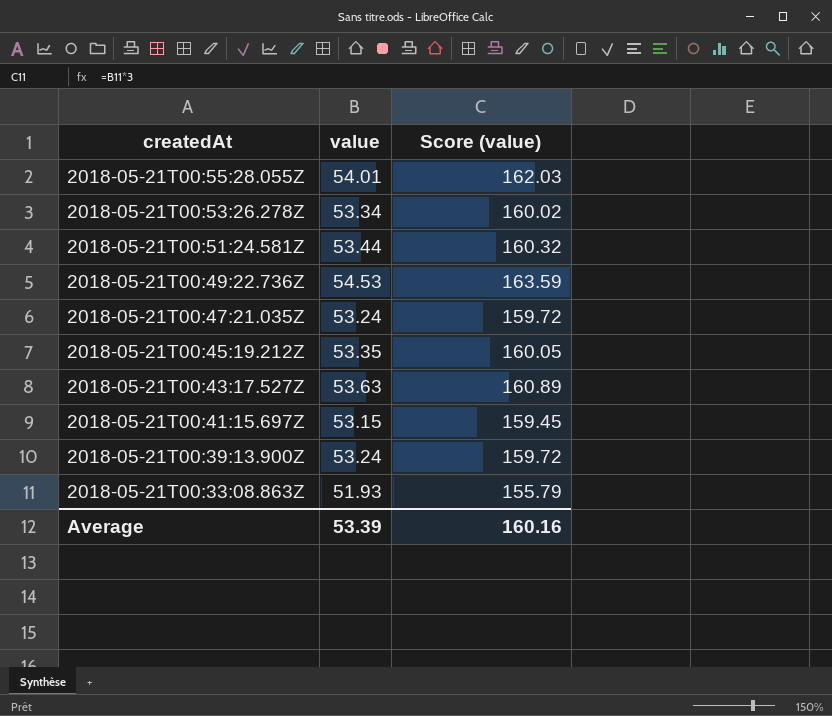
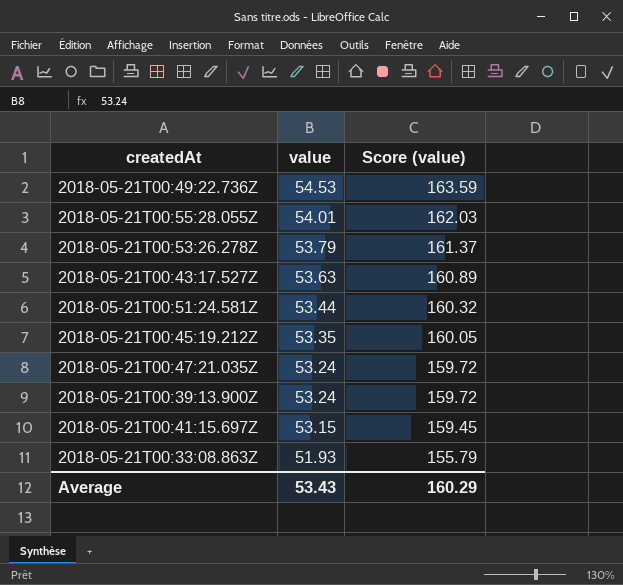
row order: createdAt descending -> value descending
2018-05-21T00:53:26.278Z | value: 53.34 -> 53.79
2018-05-21T00:53:26.278Z | Score (value): 160.02 -> 161.37
Average | value: 53.39 -> 53.43
Average | Score (value): 160.16 -> 160.29

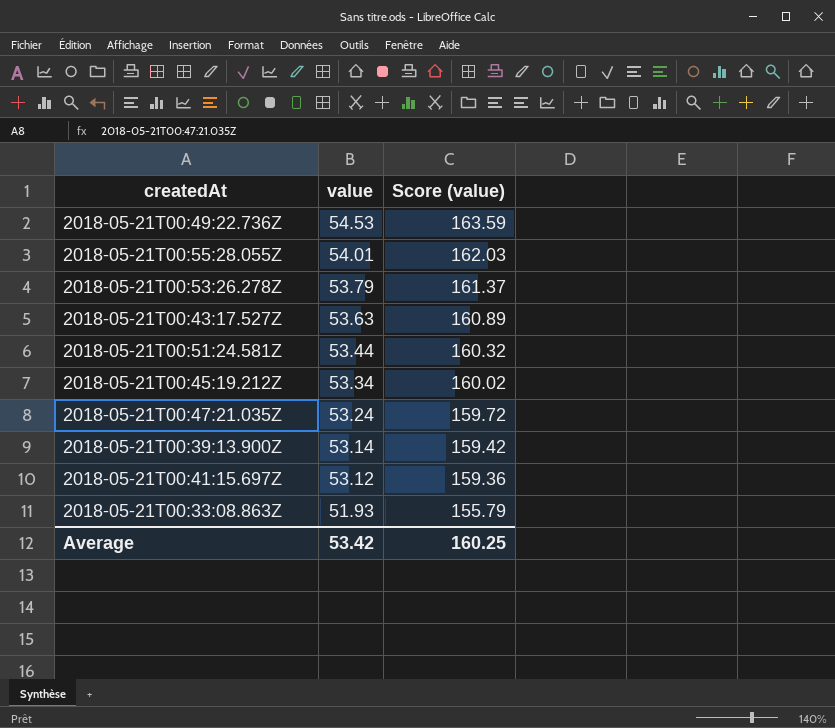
2018-05-21T00:45:19.212Z | value: 53.35 -> 53.34
2018-05-21T00:45:19.212Z | Score (value): 160.05 -> 160.02
2018-05-21T00:39:13.900Z | value: 53.24 -> 53.14
2018-05-21T00:39:13.900Z | Score (value): 159.72 -> 159.42
2018-05-21T00:41:15.697Z | value: 53.15 -> 53.12
2018-05-21T00:41:15.697Z | Score (value): 159.45 -> 159.36
Average | value: 53.43 -> 53.42
Average | Score (value): 160.29 -> 160.25

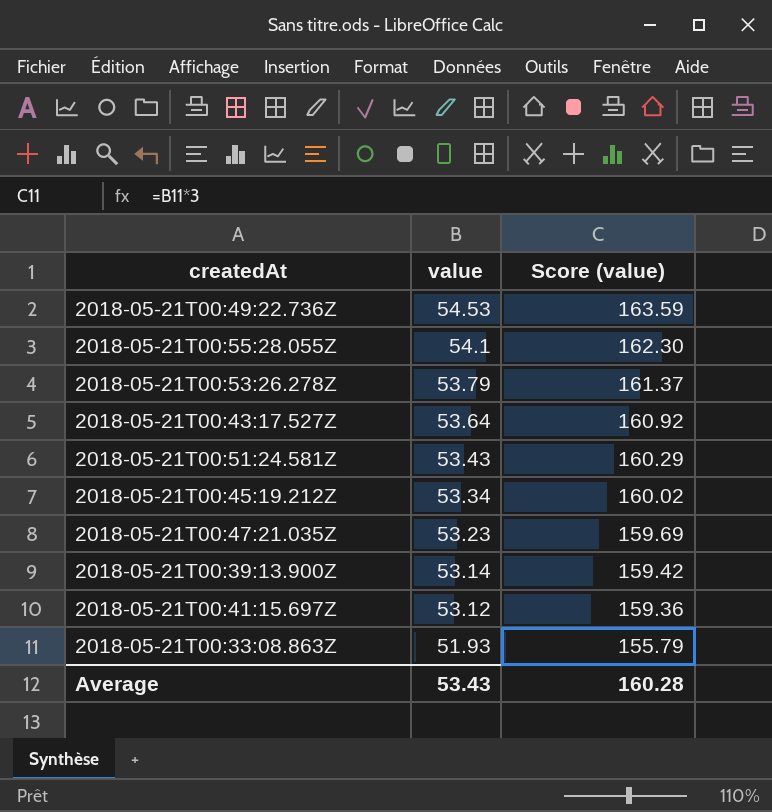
2018-05-21T00:55:28.055Z | value: 54.01 -> 54.1
2018-05-21T00:55:28.055Z | Score (value): 162.03 -> 162.30
2018-05-21T00:43:17.527Z | value: 53.63 -> 53.64
2018-05-21T00:43:17.527Z | Score (value): 160.89 -> 160.92
2018-05-21T00:51:24.581Z | value: 53.44 -> 53.43
2018-05-21T00:51:24.581Z | Score (value): 160.32 -> 160.29
2018-05-21T00:47:21.035Z | value: 53.24 -> 53.23
2018-05-21T00:47:21.035Z | Score (value): 159.72 -> 159.69
Average | value: 53.42 -> 53.43
Average | Score (value): 160.25 -> 160.28

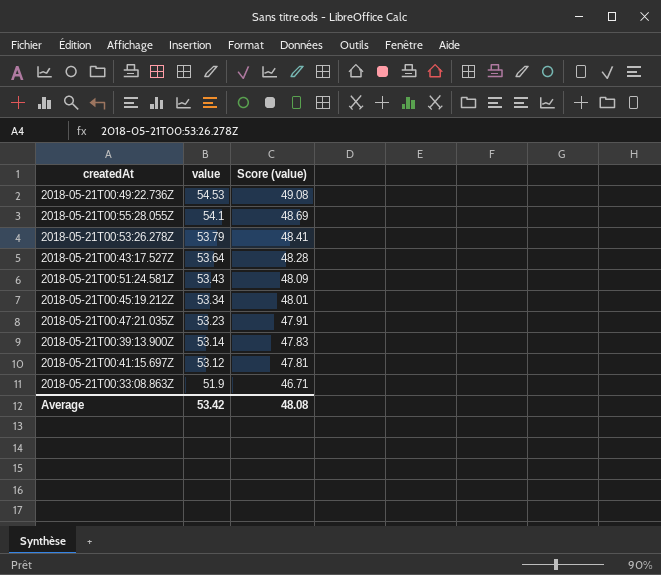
column Score (value) | formula: [value] * 3 -> [value] * 0.9
2018-05-21T00:33:08.863Z | value: 51.93 -> 51.9
Average | value: 53.43 -> 53.42
Average | Score (value): 160.28 -> 48.08

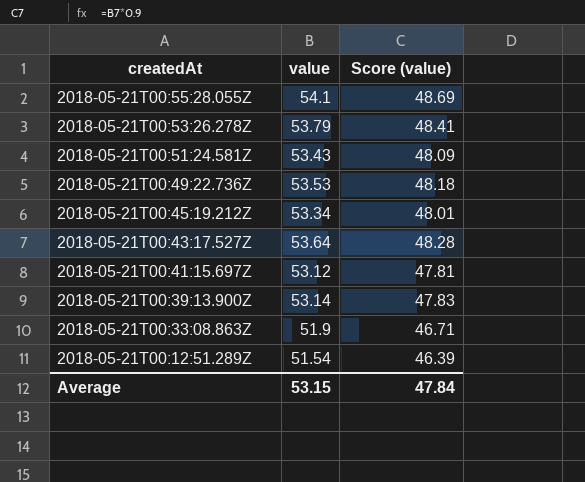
row order: value descending -> createdAt descending
row 2018-05-21T00:47:21.035Z: 53.23 | 47.91 -> none
2018-05-21T00:49:22.736Z | value: 54.53 -> 53.53
2018-05-21T00:49:22.736Z | Score (value): 49.08 -> 48.18
row 2018-05-21T00:12:51.289Z: none -> 51.54 | 46.39
Average | value: 53.42 -> 53.15
Average | Score (value): 48.08 -> 47.84

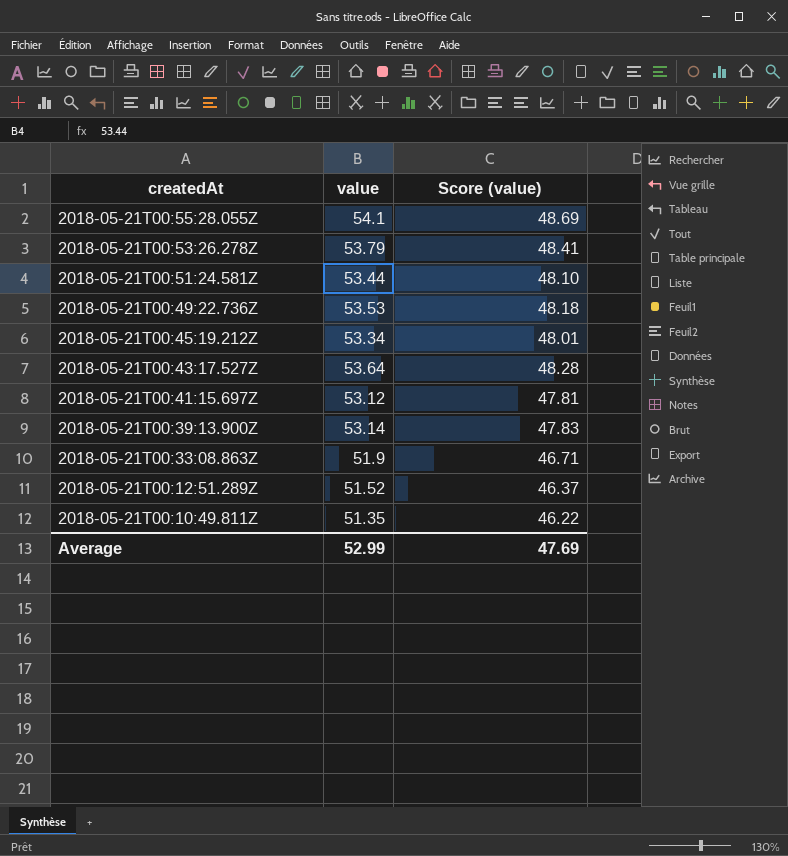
2018-05-21T00:51:24.581Z | value: 53.43 -> 53.44
2018-05-21T00:51:24.581Z | Score (value): 48.09 -> 48.10
2018-05-21T00:12:51.289Z | value: 51.54 -> 51.52
2018-05-21T00:12:51.289Z | Score (value): 46.39 -> 46.37
row 2018-05-21T00:10:49.811Z: none -> 51.35 | 46.22
Average | value: 53.15 -> 52.99
Average | Score (value): 47.84 -> 47.69

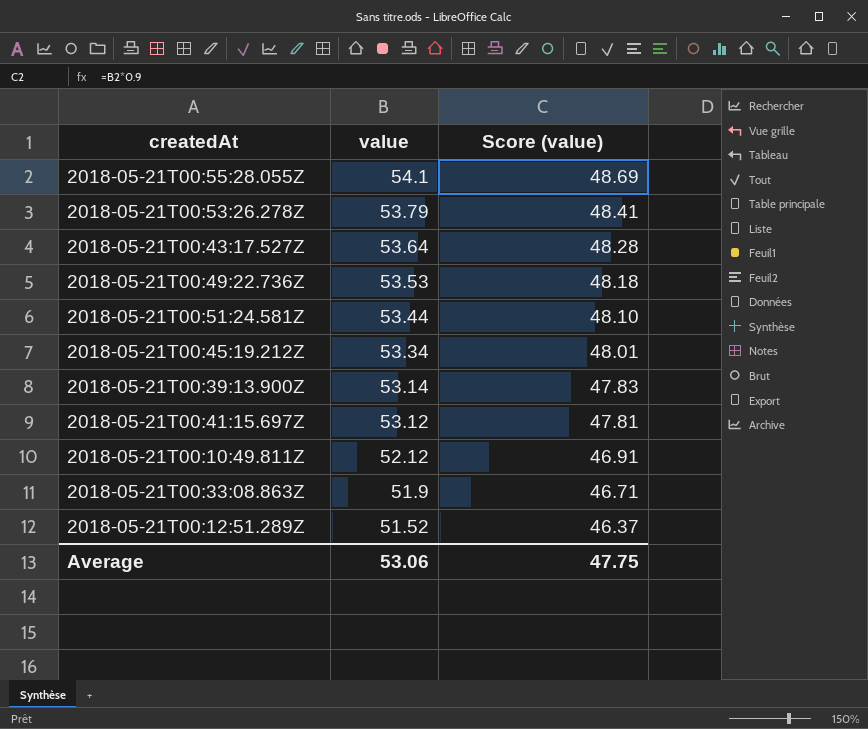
row order: createdAt descending -> value descending
2018-05-21T00:10:49.811Z | value: 51.35 -> 52.12
2018-05-21T00:10:49.811Z | Score (value): 46.22 -> 46.91
Average | value: 52.99 -> 53.06
Average | Score (value): 47.69 -> 47.75

